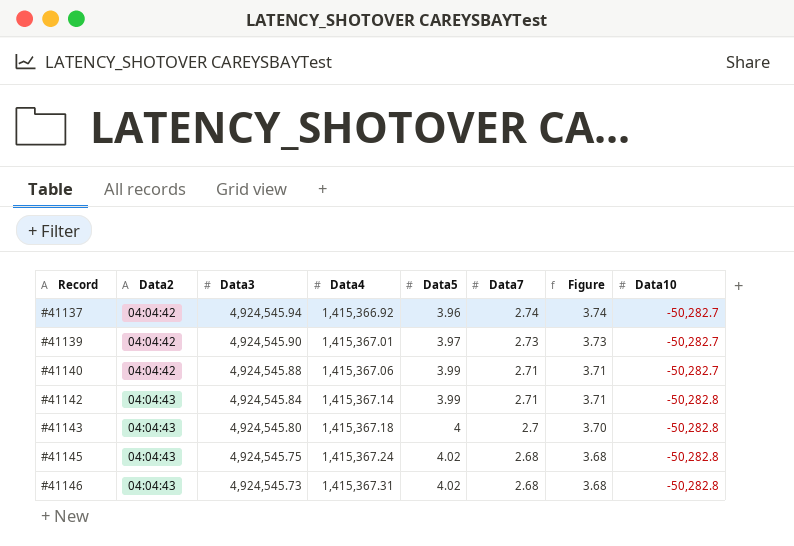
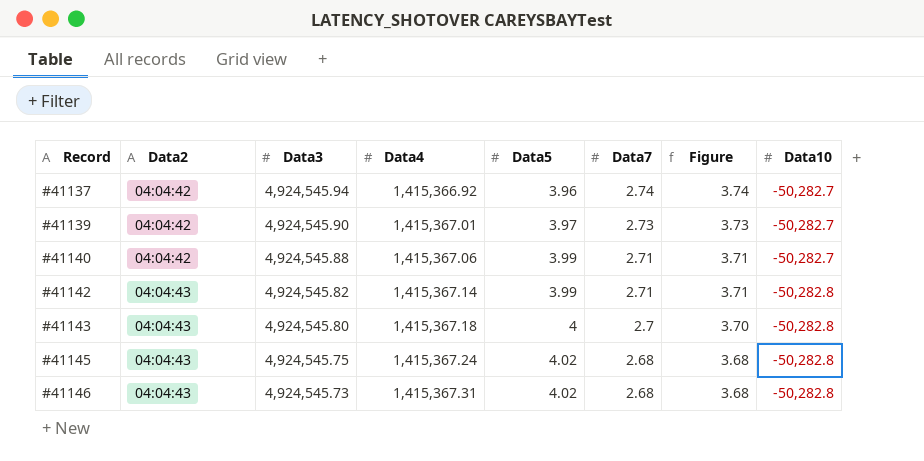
#41142 | Data3: 4,924,545.84 -> 4,924,545.82

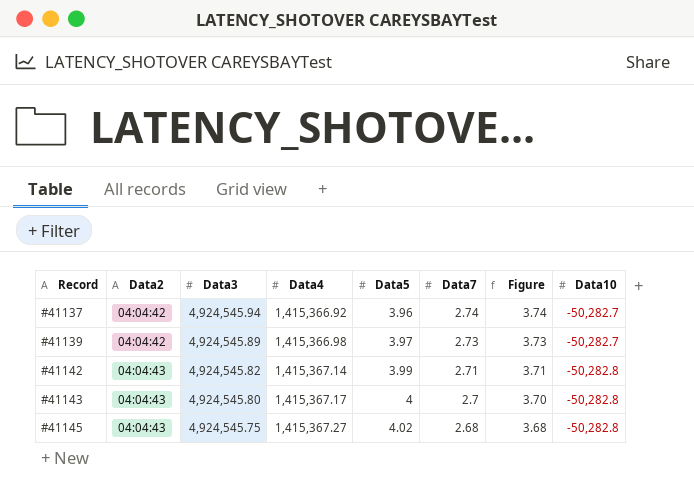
row #41140: 04:04:42 | 4,924,545.88 | 1,415,367.06 | 3.99 | 2.71 | 3.71 | -50,282.7 -> none
row #41146: 04:04:43 | 4,924,545.73 | 1,415,367.31 | 4.02 | 2.68 | 3.68 | -50,282.8 -> none
#41139 | Data3: 4,924,545.90 -> 4,924,545.89
#41139 | Data4: 1,415,367.01 -> 1,415,366.98
#41143 | Data4: 1,415,367.18 -> 1,415,367.17
#41145 | Data4: 1,415,367.24 -> 1,415,367.27

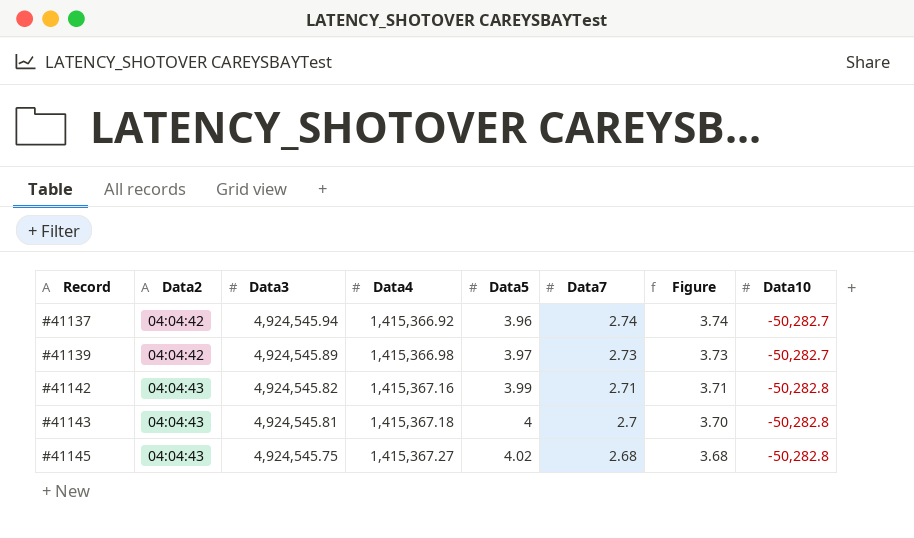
#41142 | Data4: 1,415,367.14 -> 1,415,367.16
#41143 | Data3: 4,924,545.80 -> 4,924,545.81
#41143 | Data4: 1,415,367.17 -> 1,415,367.18

